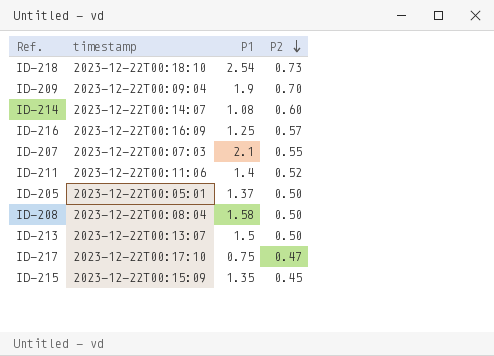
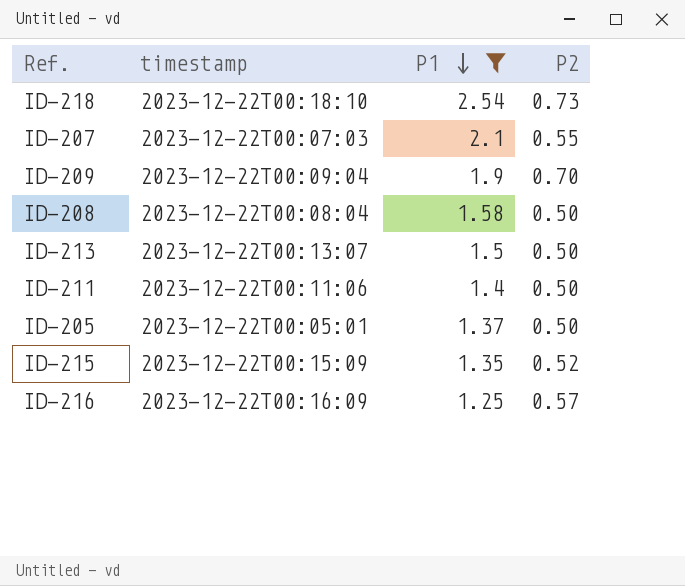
filter: none -> P1 >= 1.25
row order: P2 descending -> P1 descending
ID-211 | P2: 0.52 -> 0.50
ID-215 | P2: 0.45 -> 0.52

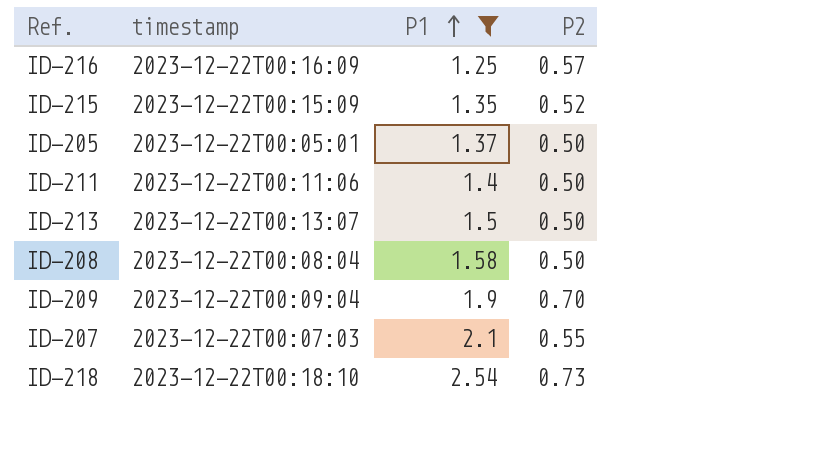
row order: P1 descending -> P1 ascending

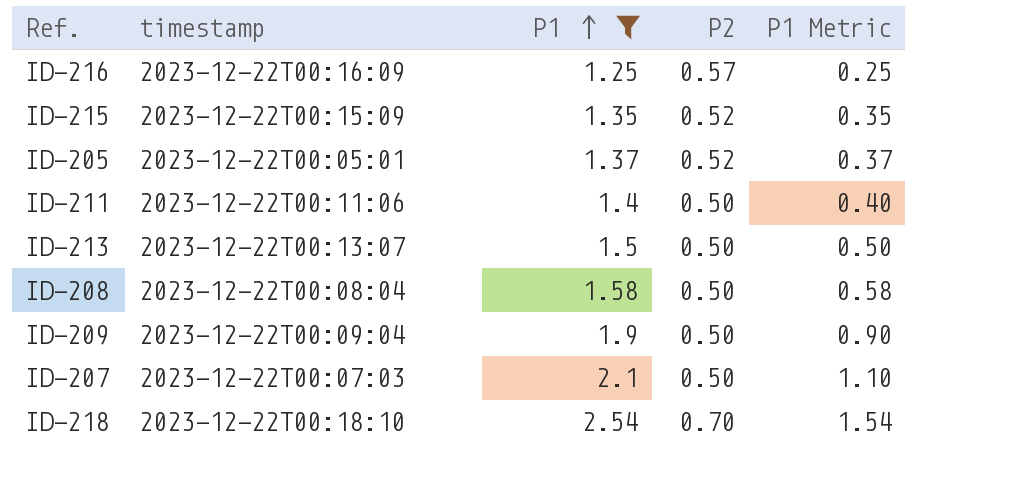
column P1 Metric | formula: none -> [P1] - 1
ID-205 | P2: 0.50 -> 0.52
ID-209 | P2: 0.70 -> 0.50
ID-207 | P2: 0.55 -> 0.50
ID-218 | P2: 0.73 -> 0.70

